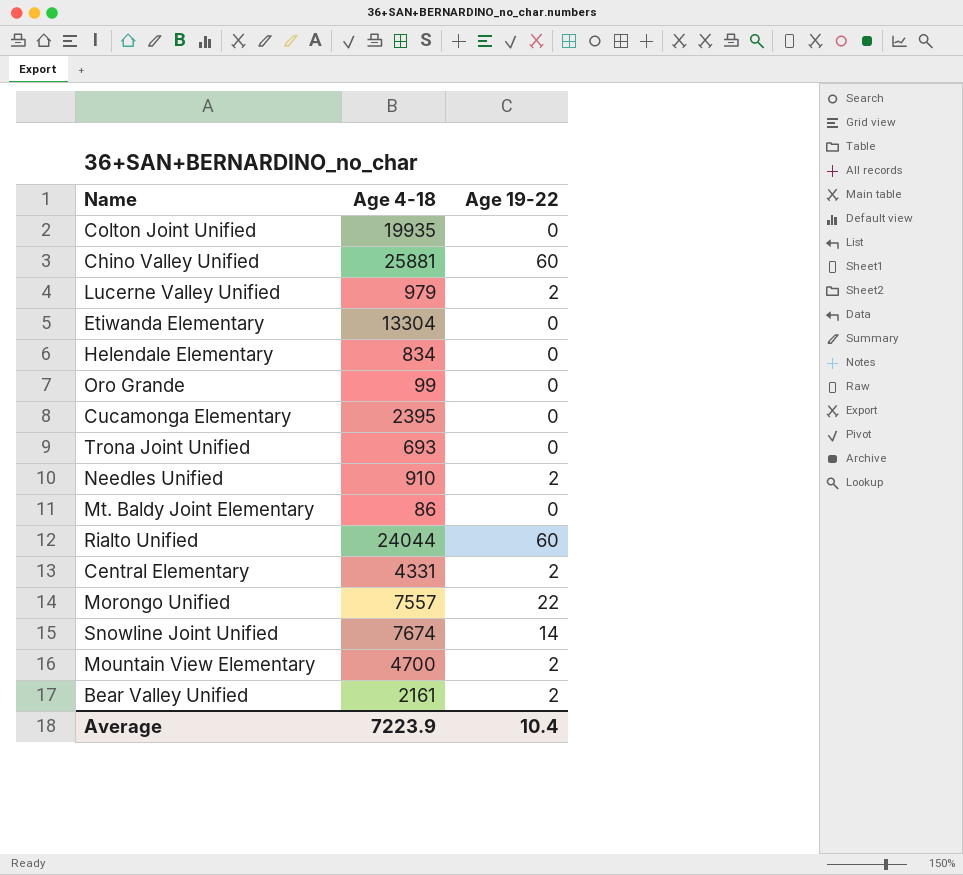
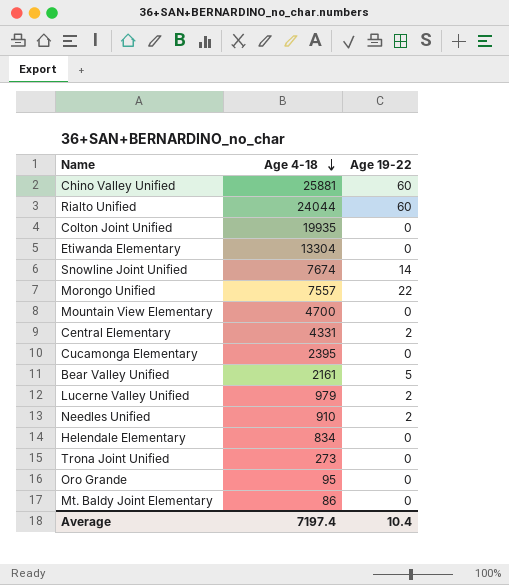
row order: none -> Age 4-18 descending
Mountain View Elementary | Age 19-22: 2 -> 0
Bear Valley Unified | Age 19-22: 2 -> 5
Trona Joint Unified | Age 4-18: 693 -> 273
Oro Grande | Age 4-18: 99 -> 95
Average | Age 4-18: 7223.9 -> 7197.4

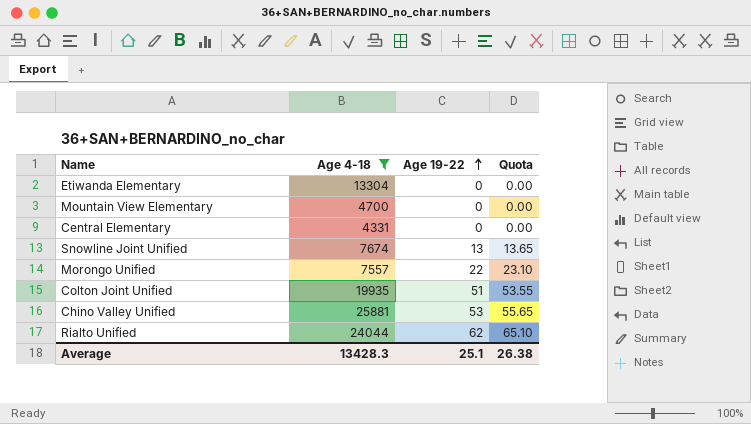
filter: none -> Age 4-18 >= 4331
row order: Age 4-18 descending -> Age 19-22 ascending
column Quota | formula: none -> [Age 19-22] * 1.05
Central Elementary | Age 19-22: 2 -> 0
Snowline Joint Unified | Age 19-22: 14 -> 13
Colton Joint Unified | Age 19-22: 0 -> 51
Chino Valley Unified | Age 19-22: 60 -> 53
Rialto Unified | Age 19-22: 60 -> 62
Average | Age 4-18: 7197.4 -> 13428.3
Average | Age 19-22: 10.4 -> 25.1

